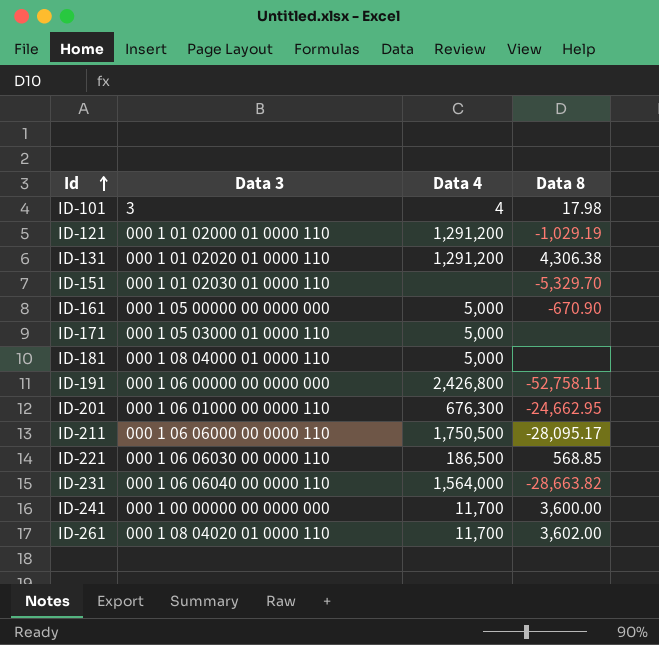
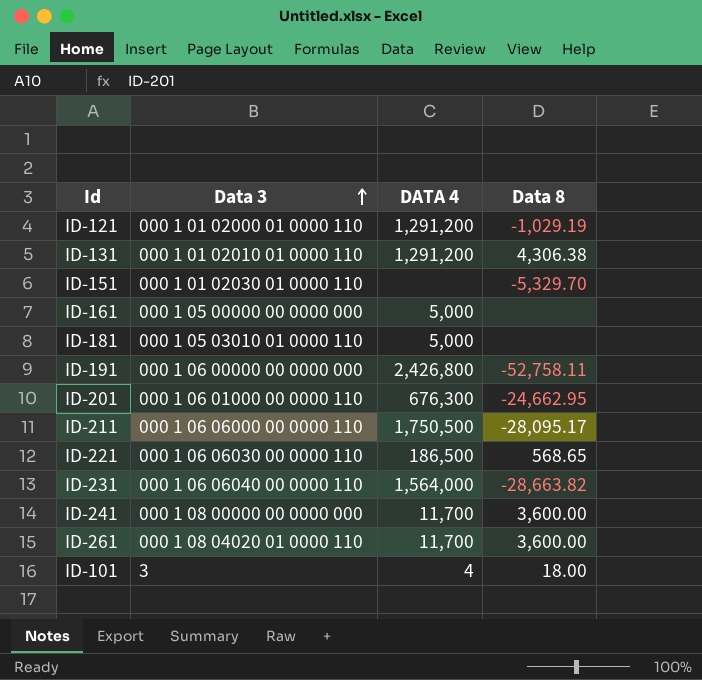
row order: Id ascending -> Data 3 ascending
column name: Data 4 -> DATA 4
row ID-171: 000 1 05 03000 01 0000 110 | 5,000 | none -> none
ID-131 | Data 3: 000 1 01 02020 01 0000 110 -> 000 1 01 02010 01 0000 110
ID-161 | Data 8: -670.90 -> none
ID-181 | Data 3: 000 1 08 04000 01 0000 110 -> 000 1 05 03010 01 0000 110
ID-221 | Data 8: 568.85 -> 568.65
ID-241 | Data 3: 000 1 00 00000 00 0000 000 -> 000 1 08 00000 00 0000 000
ID-261 | Data 8: 3,602.00 -> 3,600.00
ID-101 | Data 8: 17.98 -> 18.00

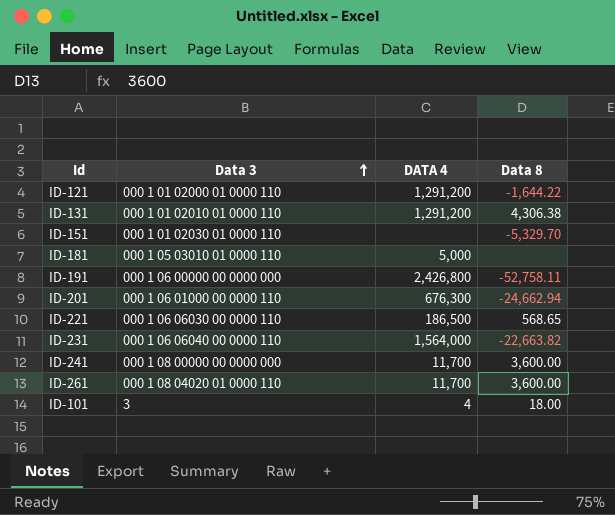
row ID-161: 000 1 05 00000 00 0000 000 | 5,000 | none -> none
row ID-211: 000 1 06 06000 00 0000 110 | 1,750,500 | -28,095.17 -> none
ID-121 | Data 8: -1,029.19 -> -1,644.22
ID-201 | Data 8: -24,662.95 -> -24,662.94
ID-231 | Data 8: -28,663.82 -> -22,663.82

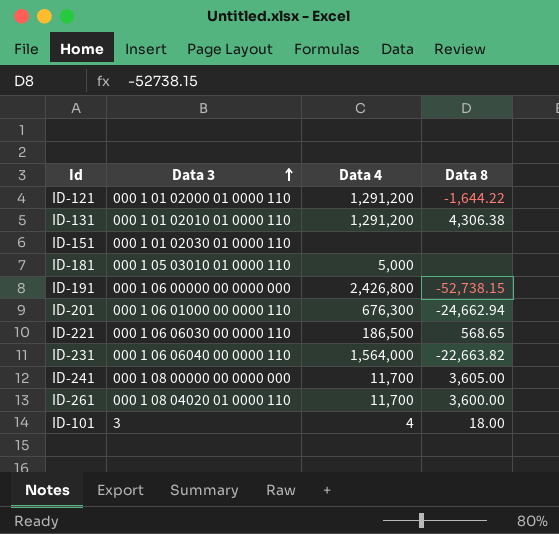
column name: DATA 4 -> Data 4
ID-151 | Data 8: -5,329.70 -> none
ID-191 | Data 8: -52,758.11 -> -52,738.15
ID-241 | Data 8: 3,600.00 -> 3,605.00

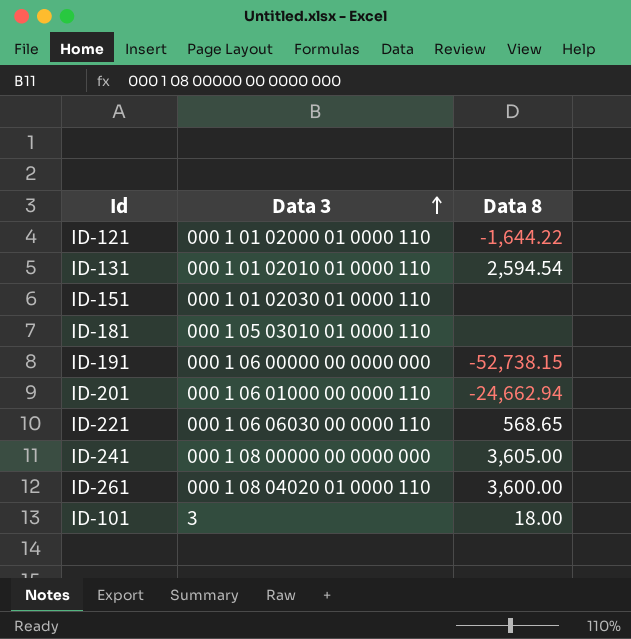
column Data 4 | position: 3 -> none
row ID-231: 000 1 06 06040 00 0000 110 | 1,564,000 | -22,663.82 -> none
ID-131 | Data 8: 4,306.38 -> 2,594.54

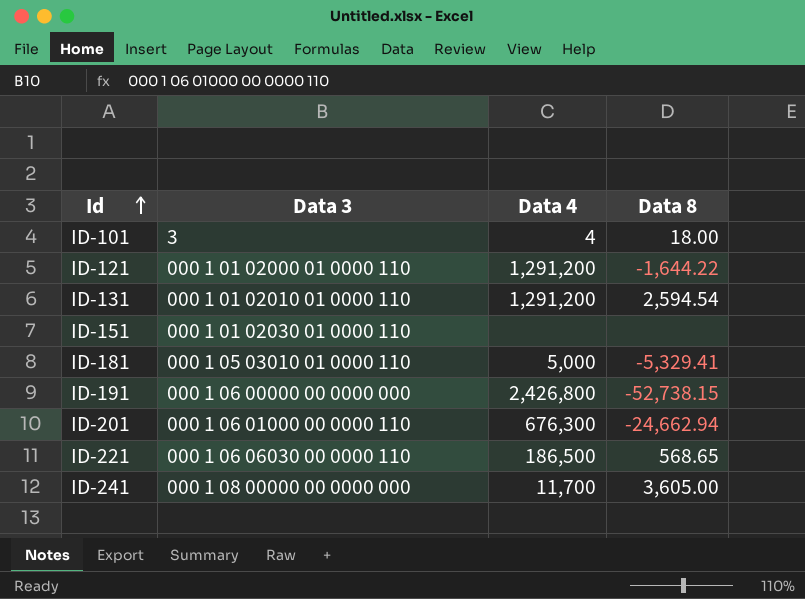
row order: Data 3 ascending -> Id ascending
column Data 4 | position: none -> 3
row ID-261: 000 1 08 04020 01 0000 110 | 3,600.00 -> none
ID-181 | Data 8: none -> -5,329.41

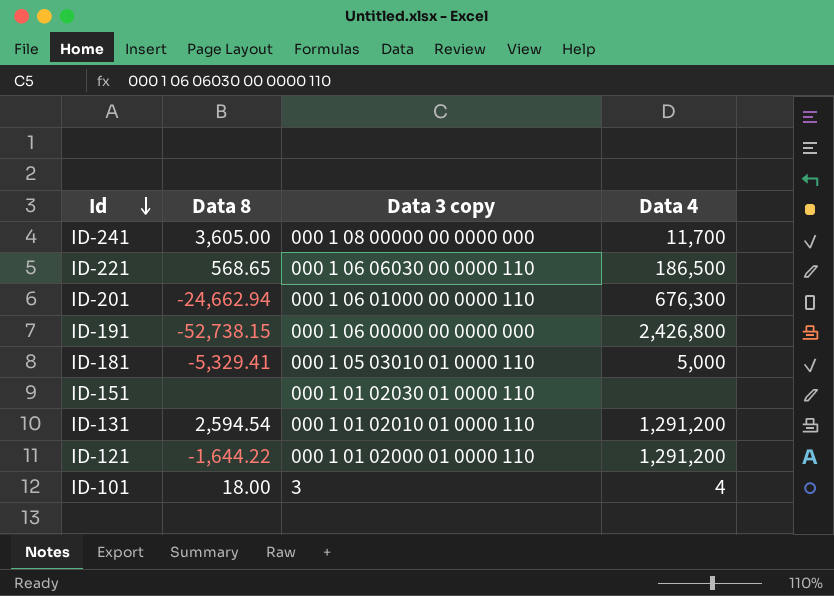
row order: Id ascending -> Id descending
column Data 8 | position: 4 -> 2
column name: Data 3 -> Data 3 copy

